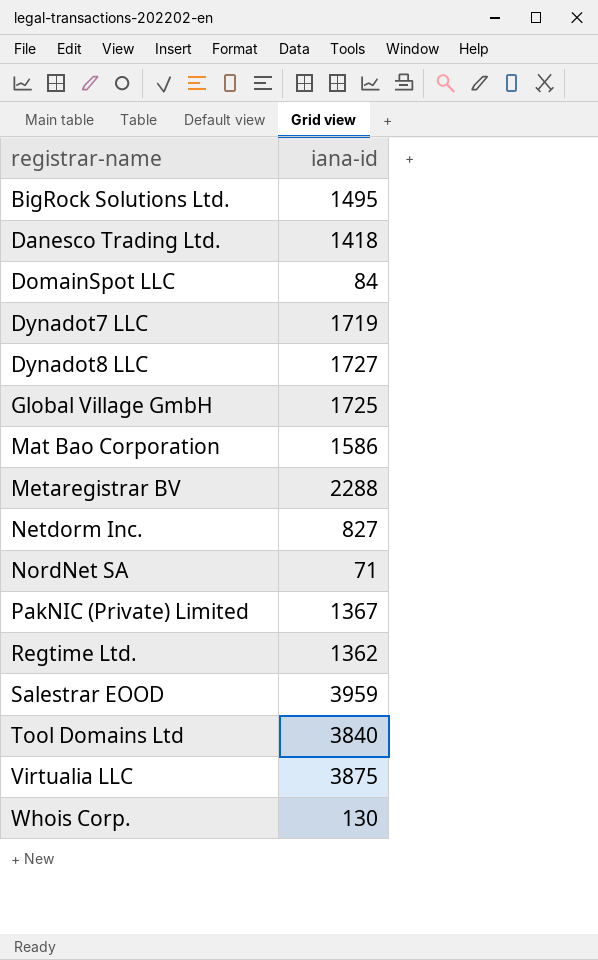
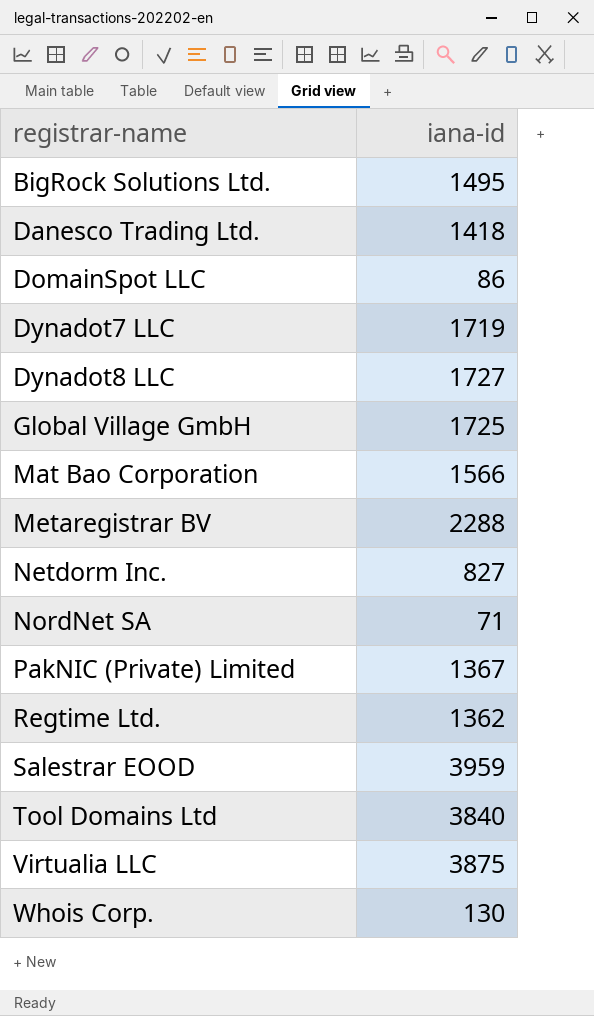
DomainSpot LLC | iana-id: 84 -> 86
Mat Bao Corporation | iana-id: 1586 -> 1566

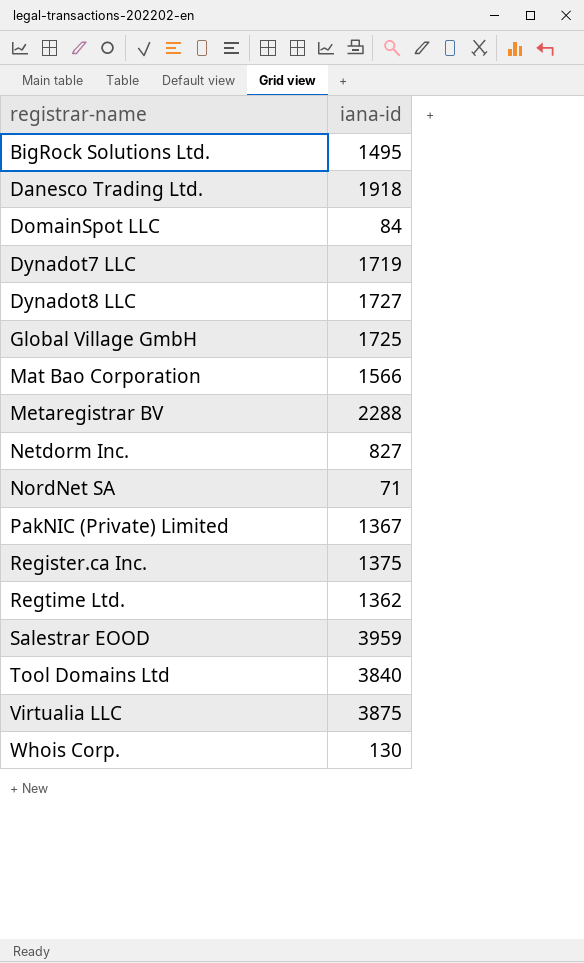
Danesco Trading Ltd. | iana-id: 1418 -> 1918
DomainSpot LLC | iana-id: 86 -> 84
row Register.ca Inc.: none -> 1375

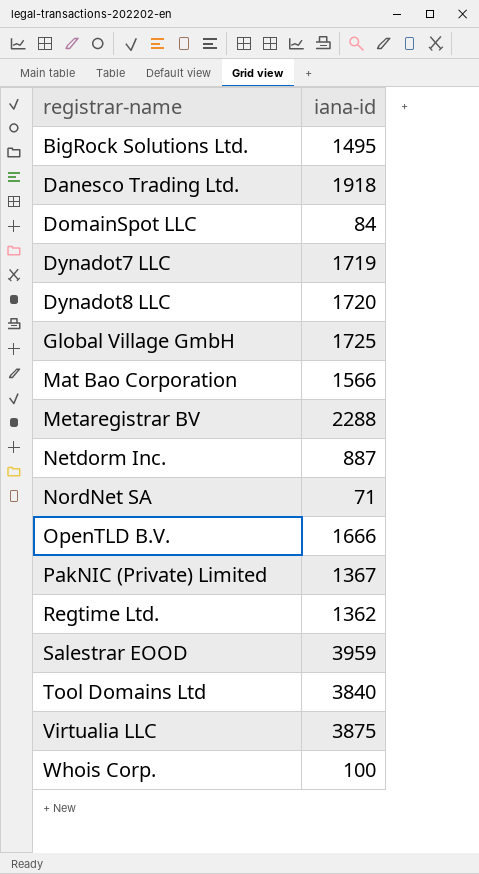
row Register.ca Inc.: 1375 -> none
Dynadot8 LLC | iana-id: 1727 -> 1720
Netdorm Inc. | iana-id: 827 -> 887
row OpenTLD B.V.: none -> 1666
Whois Corp. | iana-id: 130 -> 100

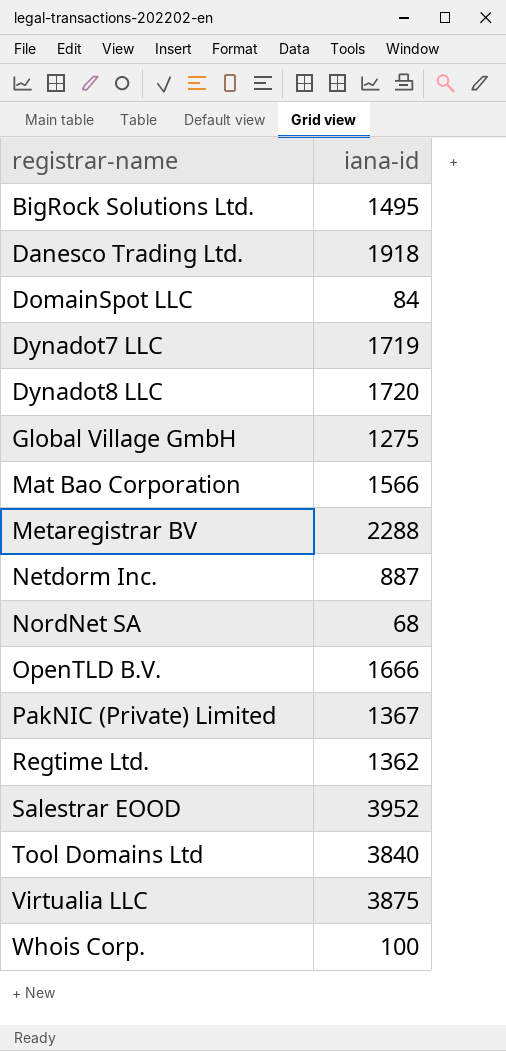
Global Village GmbH | iana-id: 1725 -> 1275
NordNet SA | iana-id: 71 -> 68
Salestrar EOOD | iana-id: 3959 -> 3952

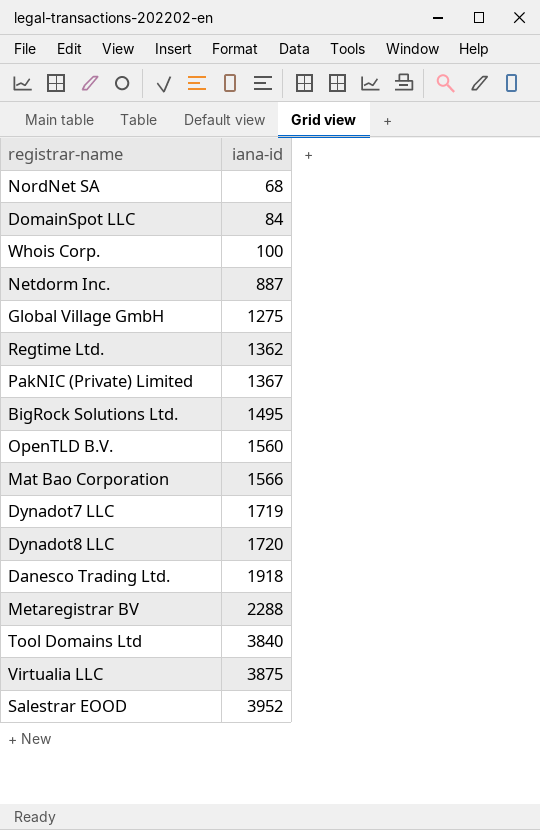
row order: registrar-name ascending -> iana-id ascending
OpenTLD B.V. | iana-id: 1666 -> 1560

